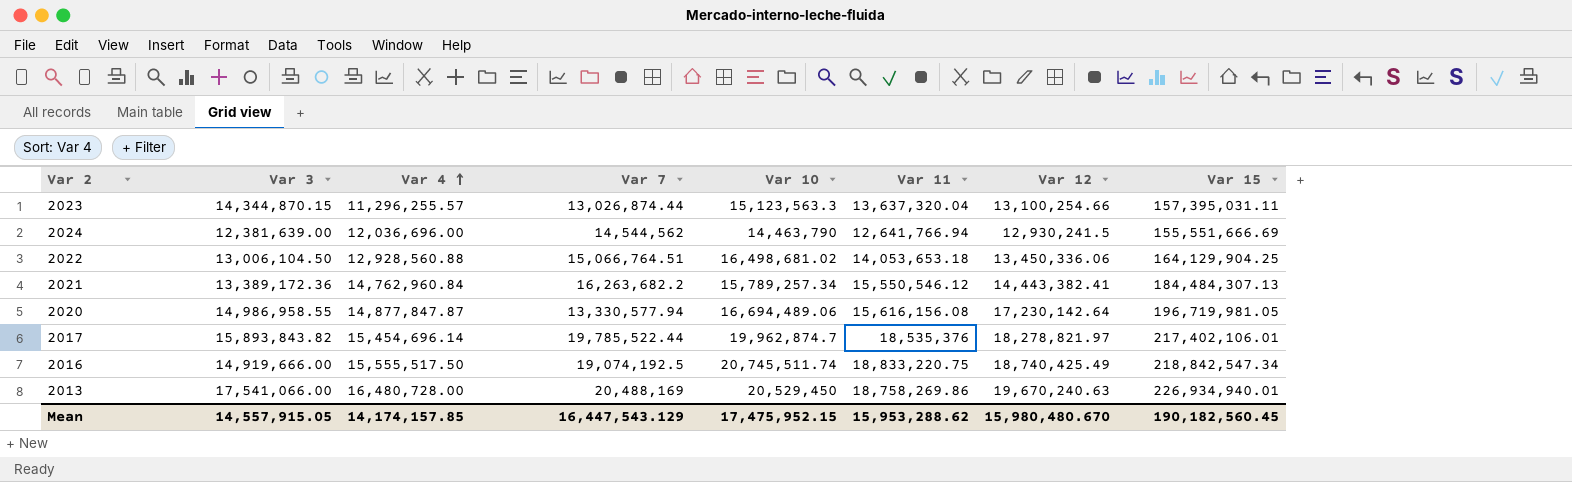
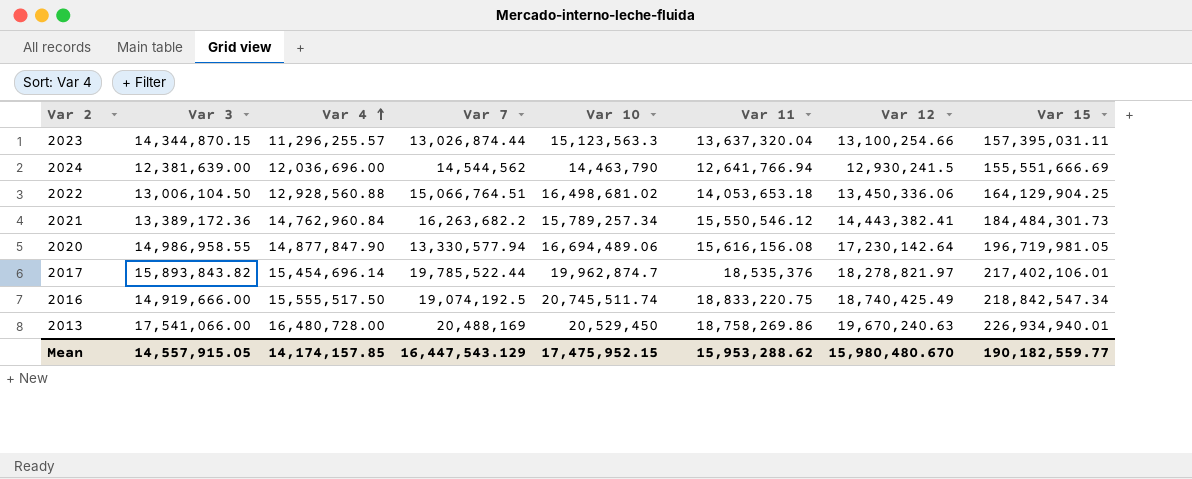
2021 | Var 15: 184,484,307.13 -> 184,484,301.73
2020 | Var 4: 14,877,847.87 -> 14,877,847.90
Mean | Var 15: 190,182,560.45 -> 190,182,559.77

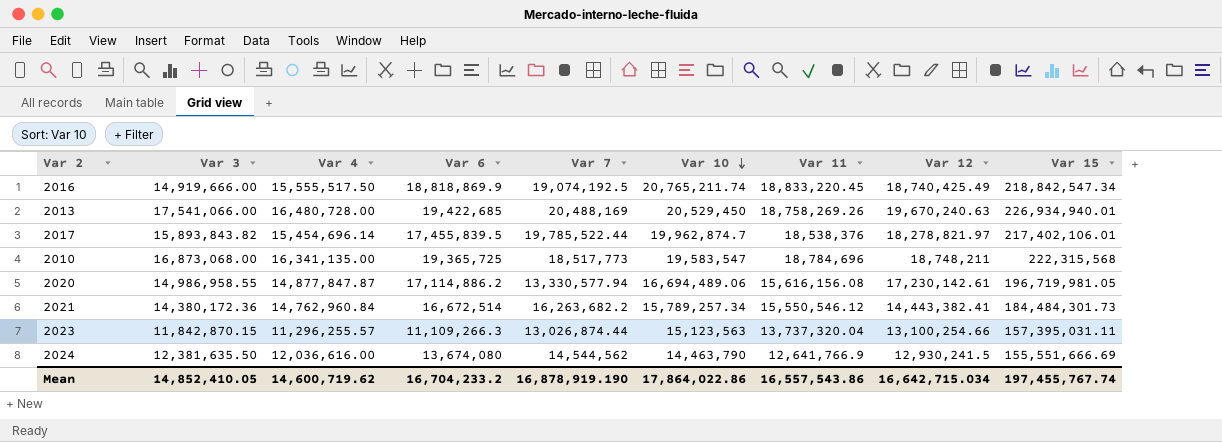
row order: Var 4 ascending -> Var 10 descending
column Var 6 | position: none -> 4
row 2022: 13,006,104.50 | 12,928,560.88 | 15,066,764.51 | 16,498,681.02 | 14,053,653.18 | 13,450,336.06 | 164,129,904.25 -> none
2016 | Var 10: 20,745,511.74 -> 20,765,211.74
2016 | Var 11: 18,833,220.75 -> 18,833,220.45
2013 | Var 11: 18,758,269.86 -> 18,758,269.26
2017 | Var 11: 18,535,376 -> 18,538,376
row 2010: none -> 16,873,068.00 | 16,341,135.00 | 19,365,725 | 18,517,773 | 19,583,547 | 18,784,696 | 18,748,211 | 222,315,568
2020 | Var 4: 14,877,847.90 -> 14,877,847.87
2020 | Var 12: 17,230,142.64 -> 17,230,142.61
2021 | Var 3: 13,389,172.36 -> 14,380,172.36
2023 | Var 3: 14,344,870.15 -> 11,842,870.15
2023 | Var 10: 15,123,563.3 -> 15,123,563
2023 | Var 11: 13,637,320.04 -> 13,737,320.04
2024 | Var 3: 12,381,639.00 -> 12,381,635.50
2024 | Var 4: 12,036,696.00 -> 12,036,616.00
2024 | Var 11: 12,641,766.94 -> 12,641,766.9
Mean | Var 3: 14,557,915.05 -> 14,852,410.05
Mean | Var 4: 14,174,157.85 -> 14,600,719.62
Mean | Var 7: 16,447,543.129 -> 16,878,919.190
Mean | Var 10: 17,475,952.15 -> 17,864,022.86
Mean | Var 11: 15,953,288.62 -> 16,557,543.86
Mean | Var 12: 15,980,480.670 -> 16,642,715.034
Mean | Var 15: 190,182,559.77 -> 197,455,767.74

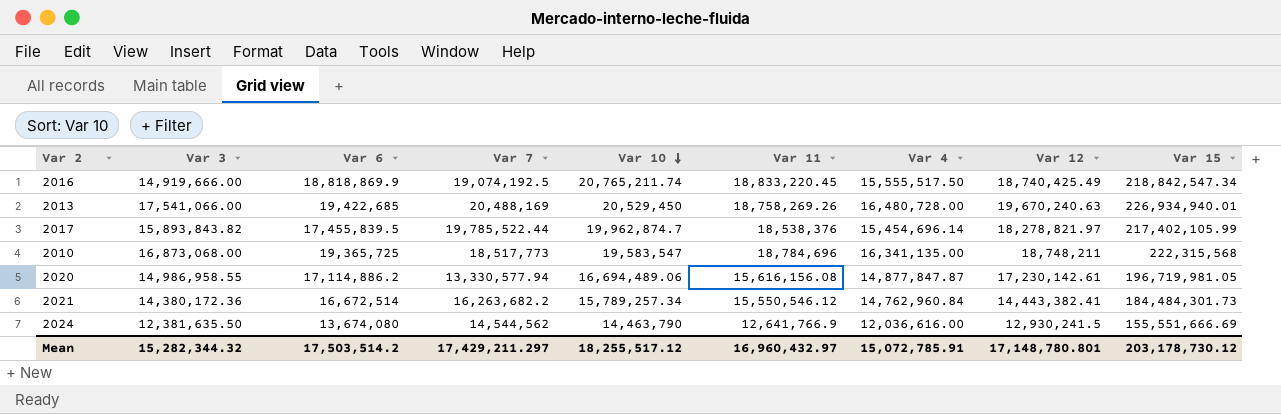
column Var 4 | position: 3 -> 7
row 2023: 11,842,870.15 | 11,296,255.57 | 11,109,266.3 | 13,026,874.44 | 15,123,563 | 13,737,320.04 | 13,100,254.66 | 157,395,031.11 -> none
2017 | Var 15: 217,402,106.01 -> 217,402,105.99
Mean | Var 3: 14,852,410.05 -> 15,282,344.32
Mean | Var 6: 16,704,233.2 -> 17,503,514.2
Mean | Var 7: 16,878,919.190 -> 17,429,211.297
Mean | Var 10: 17,864,022.86 -> 18,255,517.12
Mean | Var 11: 16,557,543.86 -> 16,960,432.97
Mean | Var 4: 14,600,719.62 -> 15,072,785.91
Mean | Var 12: 16,642,715.034 -> 17,148,780.801
Mean | Var 15: 197,455,767.74 -> 203,178,730.12

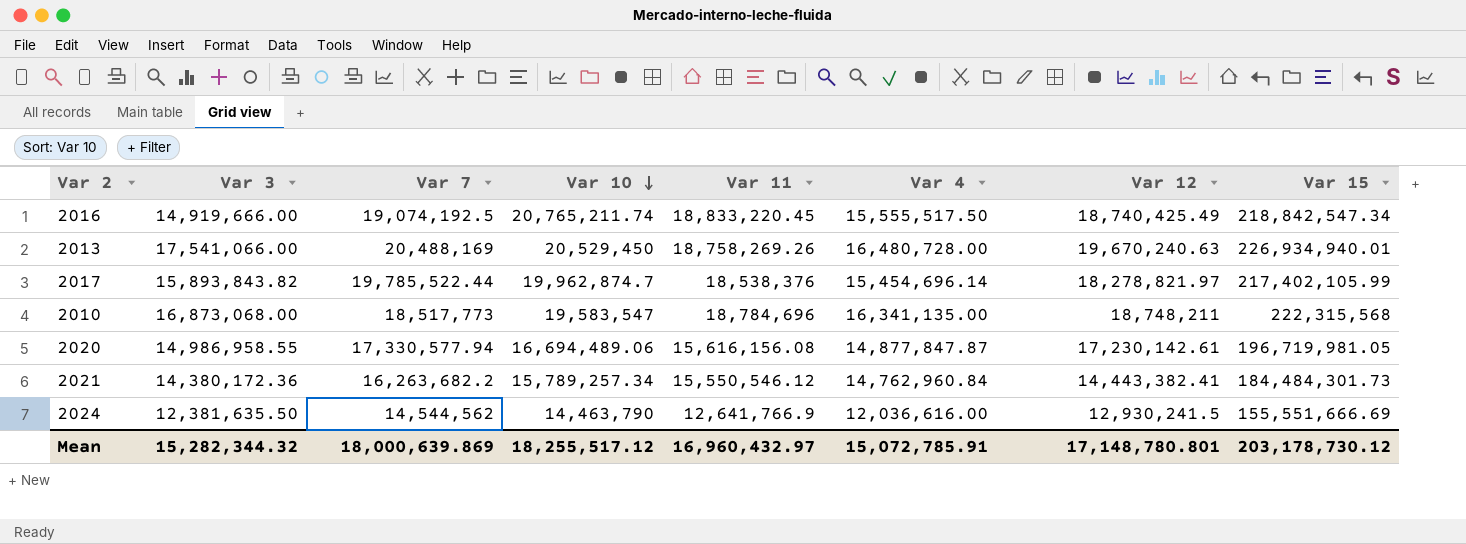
column Var 6 | position: 3 -> none
2020 | Var 7: 13,330,577.94 -> 17,330,577.94
Mean | Var 7: 17,429,211.297 -> 18,000,639.869

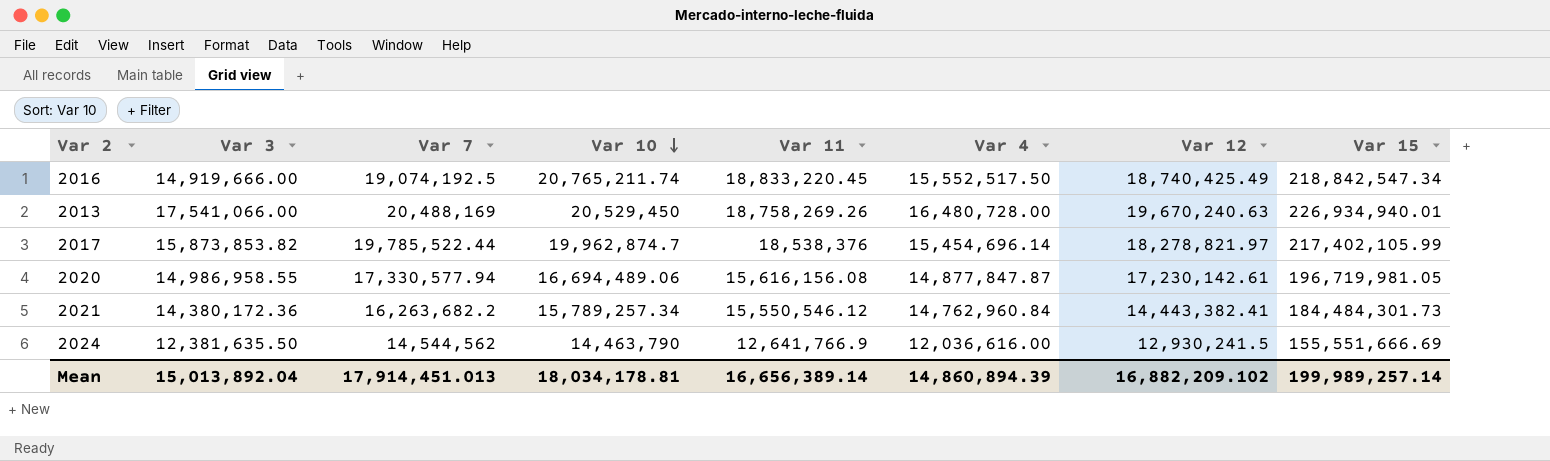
row 2010: 16,873,068.00 | 18,517,773 | 19,583,547 | 18,784,696 | 16,341,135.00 | 18,748,211 | 222,315,568 -> none
2016 | Var 4: 15,555,517.50 -> 15,552,517.50
2017 | Var 3: 15,893,843.82 -> 15,873,853.82
Mean | Var 3: 15,282,344.32 -> 15,013,892.04
Mean | Var 7: 18,000,639.869 -> 17,914,451.013
Mean | Var 10: 18,255,517.12 -> 18,034,178.81
Mean | Var 11: 16,960,432.97 -> 16,656,389.14
Mean | Var 4: 15,072,785.91 -> 14,860,894.39
Mean | Var 12: 17,148,780.801 -> 16,882,209.102
Mean | Var 15: 203,178,730.12 -> 199,989,257.14

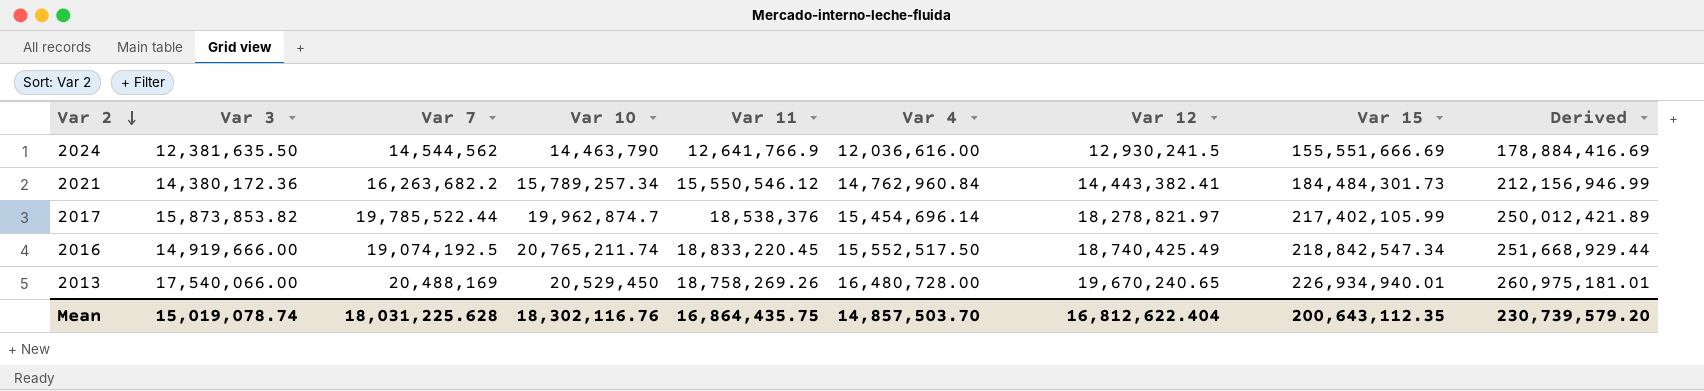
row order: Var 10 descending -> Var 2 descending
column Derived | formula: none -> [Var 15] * 1.15
row 2020: 14,986,958.55 | 17,330,577.94 | 16,694,489.06 | 15,616,156.08 | 14,877,847.87 | 17,230,142.61 | 196,719,981.05 -> none
2013 | Var 3: 17,541,066.00 -> 17,540,066.00
2013 | Var 12: 19,670,240.63 -> 19,670,240.65
Mean | Var 3: 15,013,892.04 -> 15,019,078.74
Mean | Var 7: 17,914,451.013 -> 18,031,225.628
Mean | Var 10: 18,034,178.81 -> 18,302,116.76
Mean | Var 11: 16,656,389.14 -> 16,864,435.75
Mean | Var 4: 14,860,894.39 -> 14,857,503.70
Mean | Var 12: 16,882,209.102 -> 16,812,622.404
Mean | Var 15: 199,989,257.14 -> 200,643,112.35

